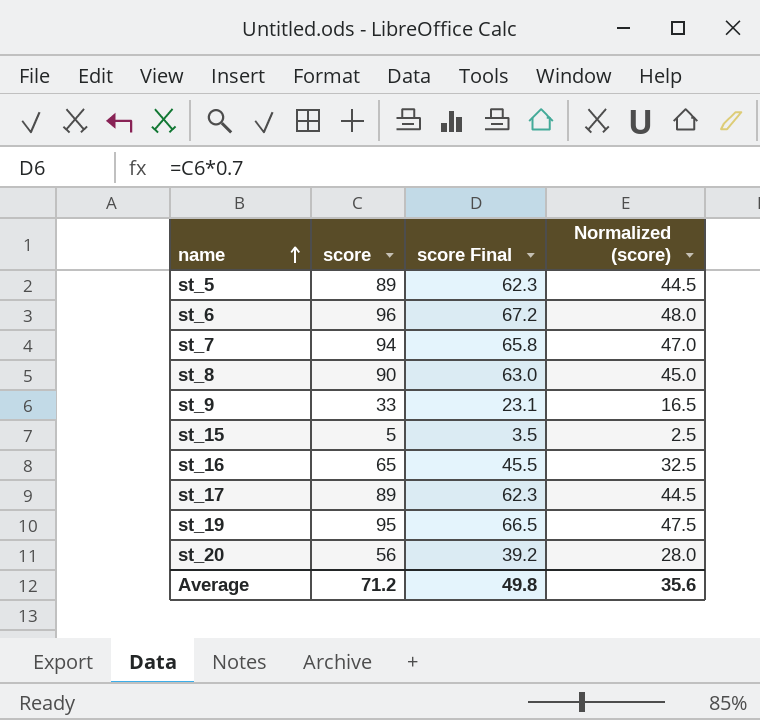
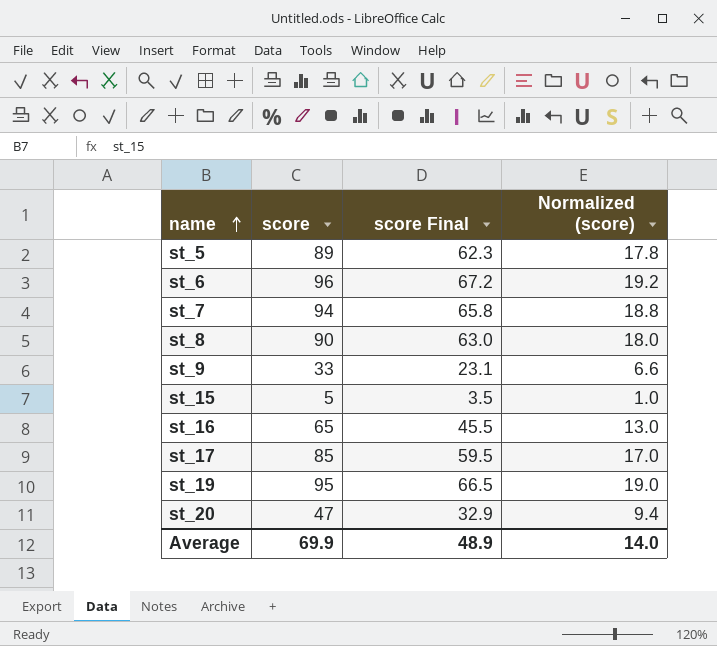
column Normalized (score) | formula: [score] * 0.5 -> [score] * 0.2
st_17 | score: 89 -> 85
st_17 | score Final: 62.3 -> 59.5
st_20 | score: 56 -> 47
st_20 | score Final: 39.2 -> 32.9
Average | score: 71.2 -> 69.9
Average | score Final: 49.8 -> 48.9
Average | Normalized (score): 35.6 -> 14.0

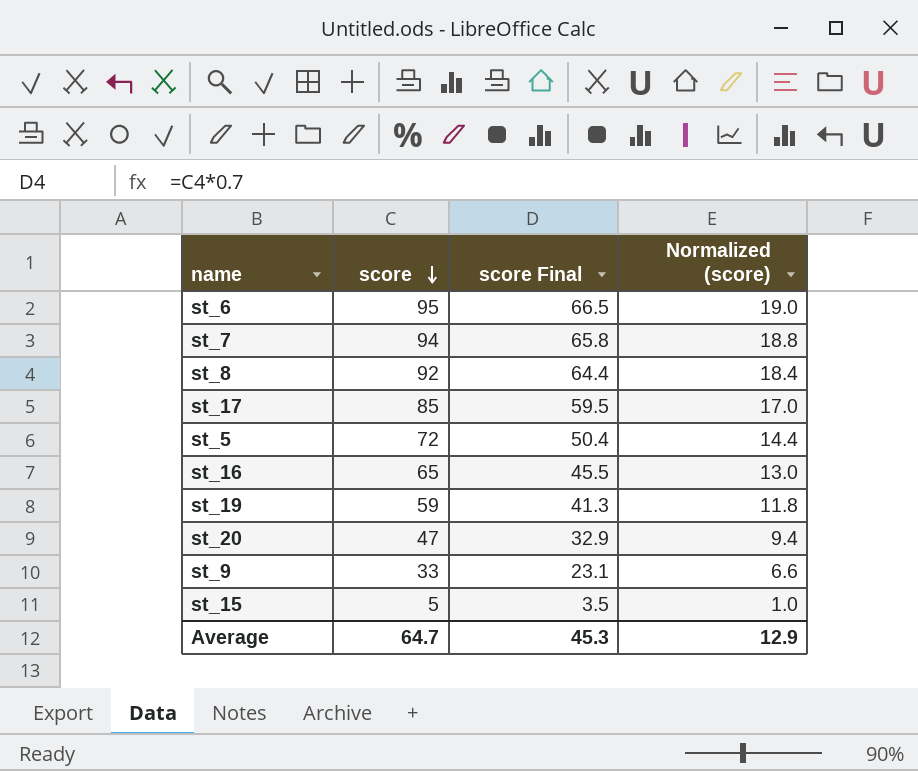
row order: name ascending -> score descending
st_6 | score: 96 -> 95
st_6 | score Final: 67.2 -> 66.5
st_6 | Normalized (score): 19.2 -> 19.0
st_8 | score: 90 -> 92
st_8 | score Final: 63.0 -> 64.4
st_8 | Normalized (score): 18.0 -> 18.4
st_5 | score: 89 -> 72
st_5 | score Final: 62.3 -> 50.4
st_5 | Normalized (score): 17.8 -> 14.4
st_19 | score: 95 -> 59
st_19 | score Final: 66.5 -> 41.3
st_19 | Normalized (score): 19.0 -> 11.8
Average | score: 69.9 -> 64.7
Average | score Final: 48.9 -> 45.3
Average | Normalized (score): 14.0 -> 12.9

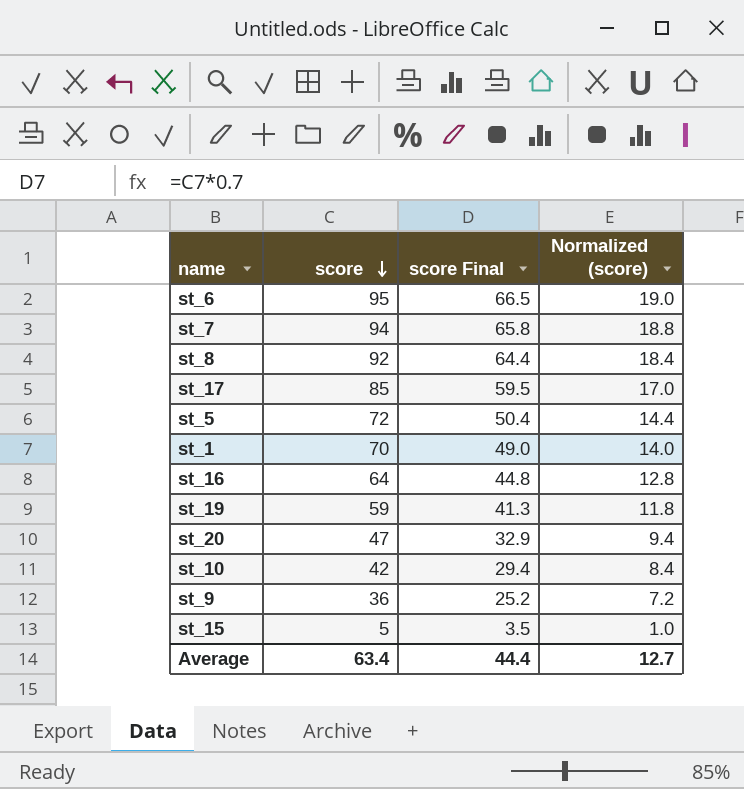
row st_1: none -> 70 | 49.0 | 14.0
st_16 | score: 65 -> 64
st_16 | score Final: 45.5 -> 44.8
st_16 | Normalized (score): 13.0 -> 12.8
row st_10: none -> 42 | 29.4 | 8.4
st_9 | score: 33 -> 36
st_9 | score Final: 23.1 -> 25.2
st_9 | Normalized (score): 6.6 -> 7.2
Average | score: 64.7 -> 63.4
Average | score Final: 45.3 -> 44.4
Average | Normalized (score): 12.9 -> 12.7

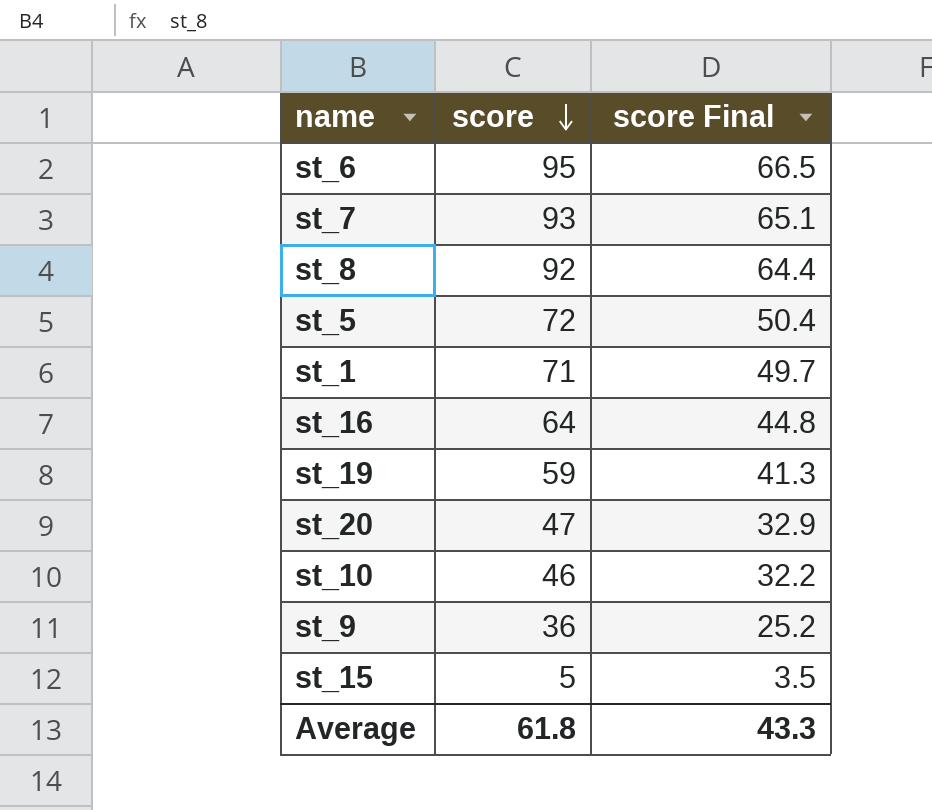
column Normalized (score) | formula: [score] * 0.2 -> none
row st_17: 85 | 59.5 | 17.0 -> none
st_7 | score: 94 -> 93
st_7 | score Final: 65.8 -> 65.1
st_1 | score: 70 -> 71
st_1 | score Final: 49.0 -> 49.7
st_10 | score: 42 -> 46
st_10 | score Final: 29.4 -> 32.2
Average | score: 63.4 -> 61.8
Average | score Final: 44.4 -> 43.3

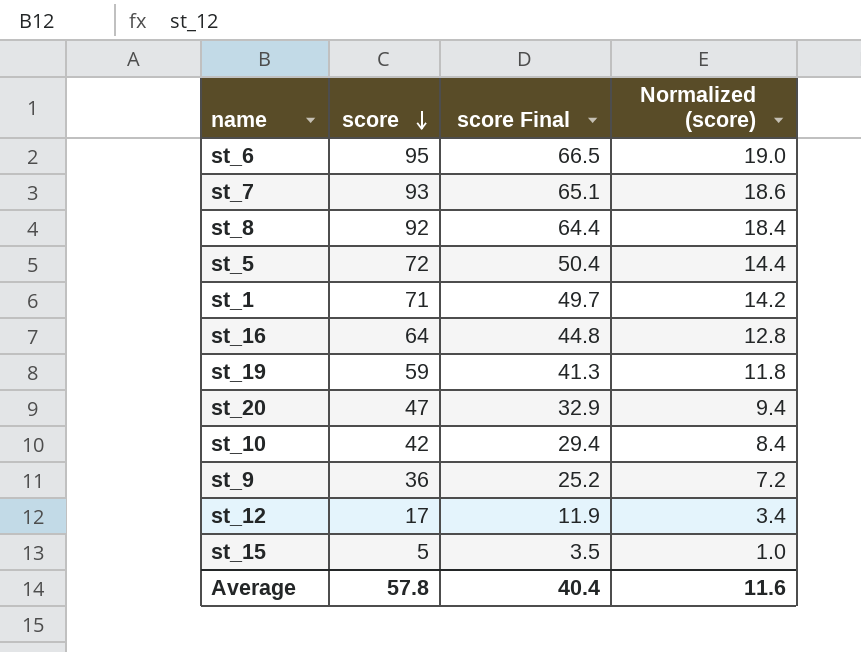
column Normalized (score) | formula: none -> [score] * 0.2
st_10 | score: 46 -> 42
st_10 | score Final: 32.2 -> 29.4
row st_12: none -> 17 | 11.9 | 3.4
Average | score: 61.8 -> 57.8
Average | score Final: 43.3 -> 40.4

